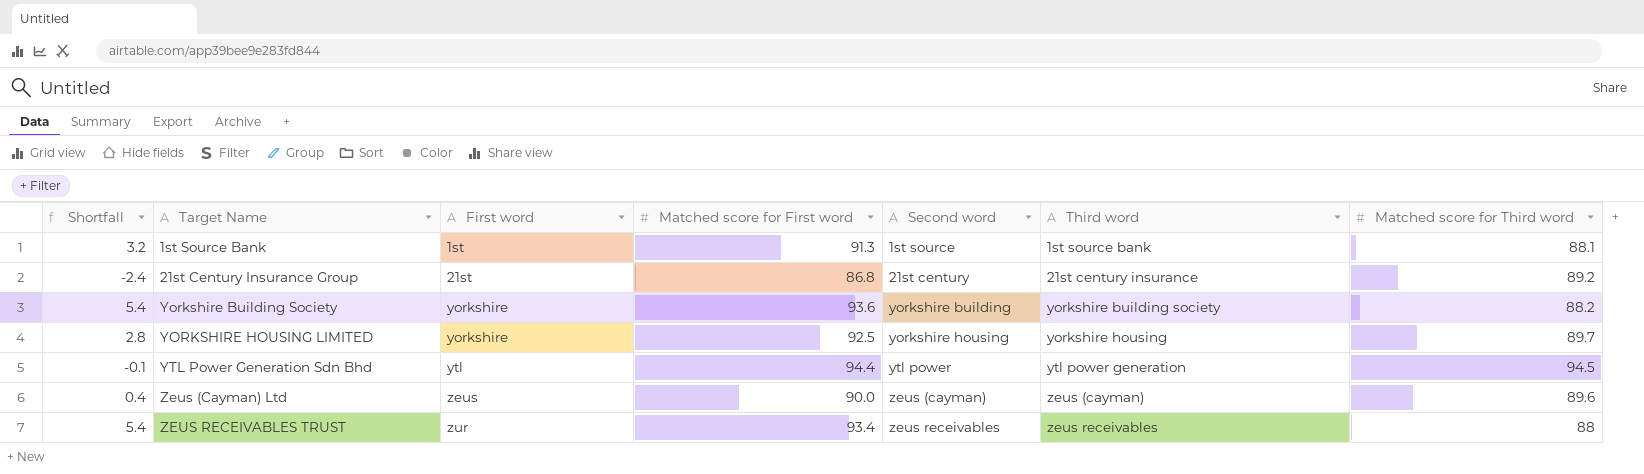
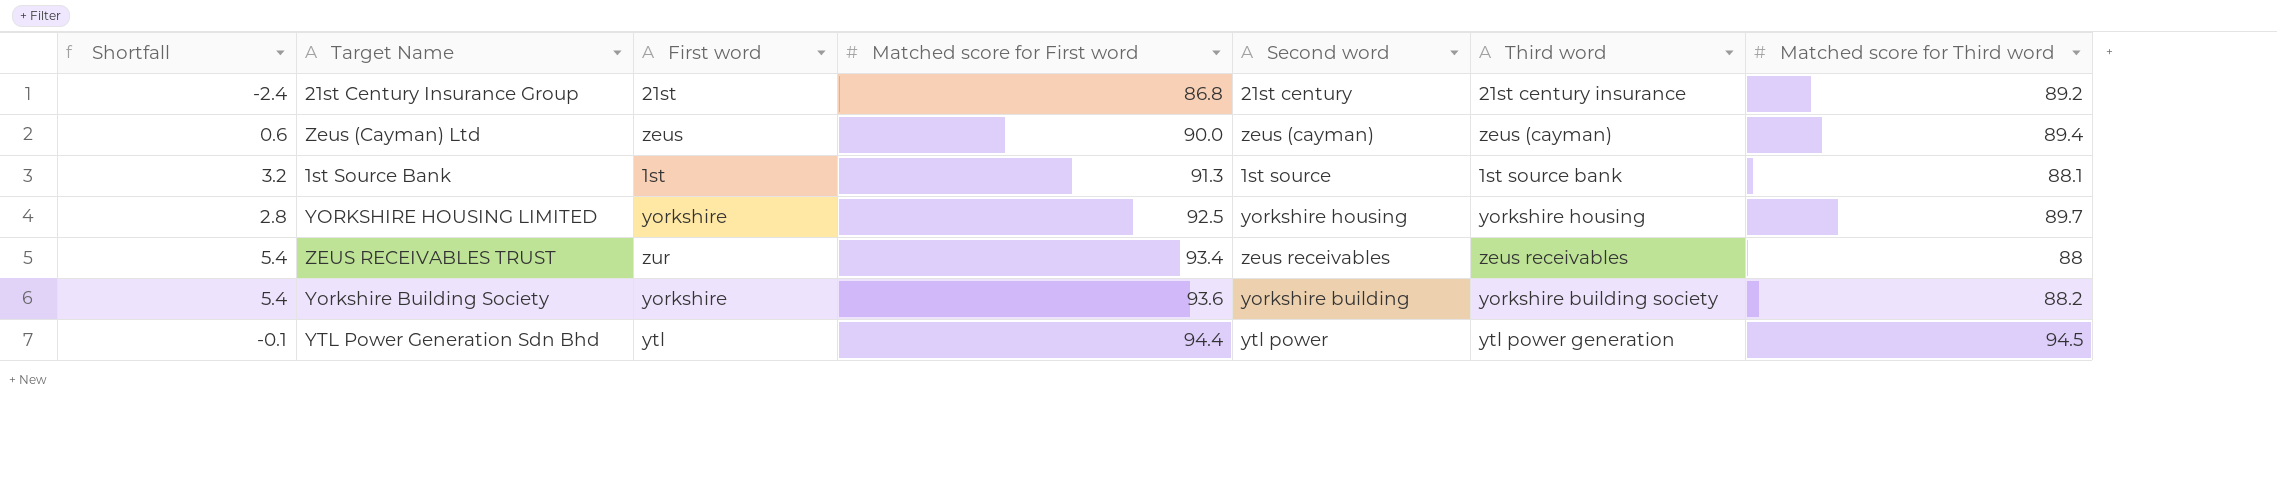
row order: Target Name ascending -> Matched score for First word ascending
Zeus (Cayman) Ltd | Shortfall: 0.4 -> 0.6
Zeus (Cayman) Ltd | Matched score for Third word: 89.6 -> 89.4

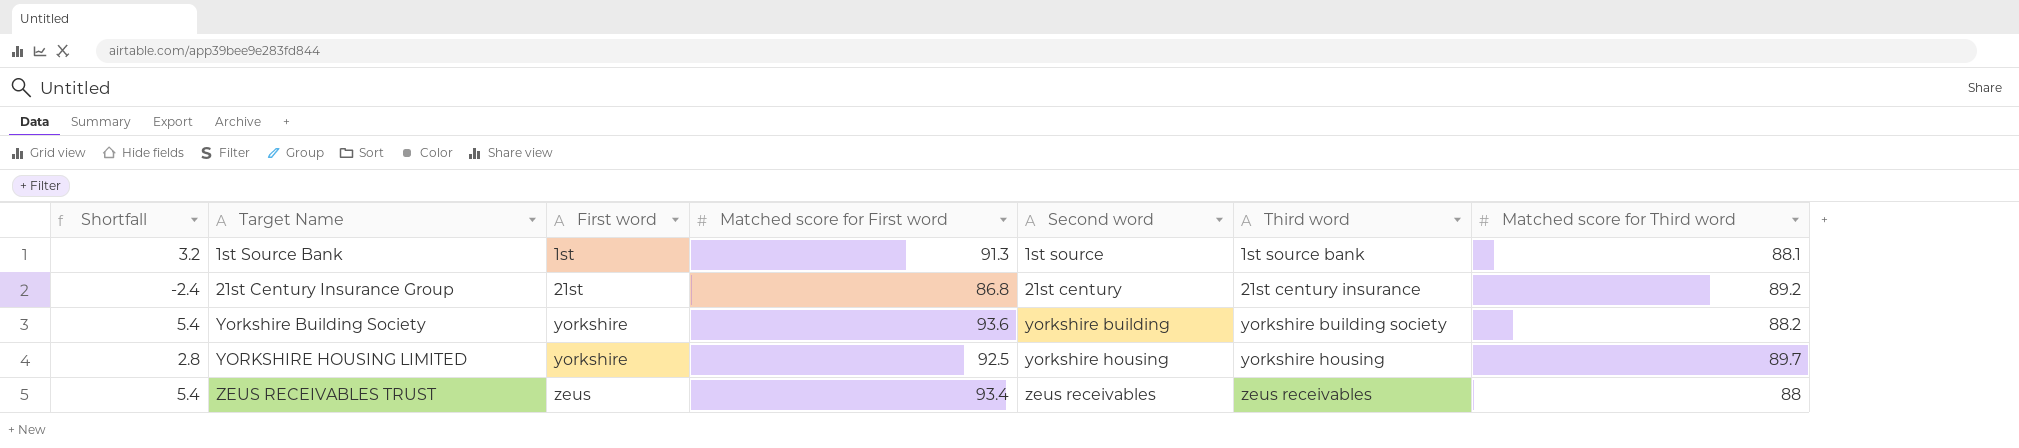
row order: Matched score for First word ascending -> Target Name ascending
row Zeus (Cayman) Ltd: 0.6 | zeus | 90.0 | zeus (cayman) | zeus (cayman) | 89.4 -> none
row YTL Power Generation Sdn Bhd: -0.1 | ytl | 94.4 | ytl power | ytl power generation | 94.5 -> none
ZEUS RECEIVABLES TRUST | First word: zur -> zeus

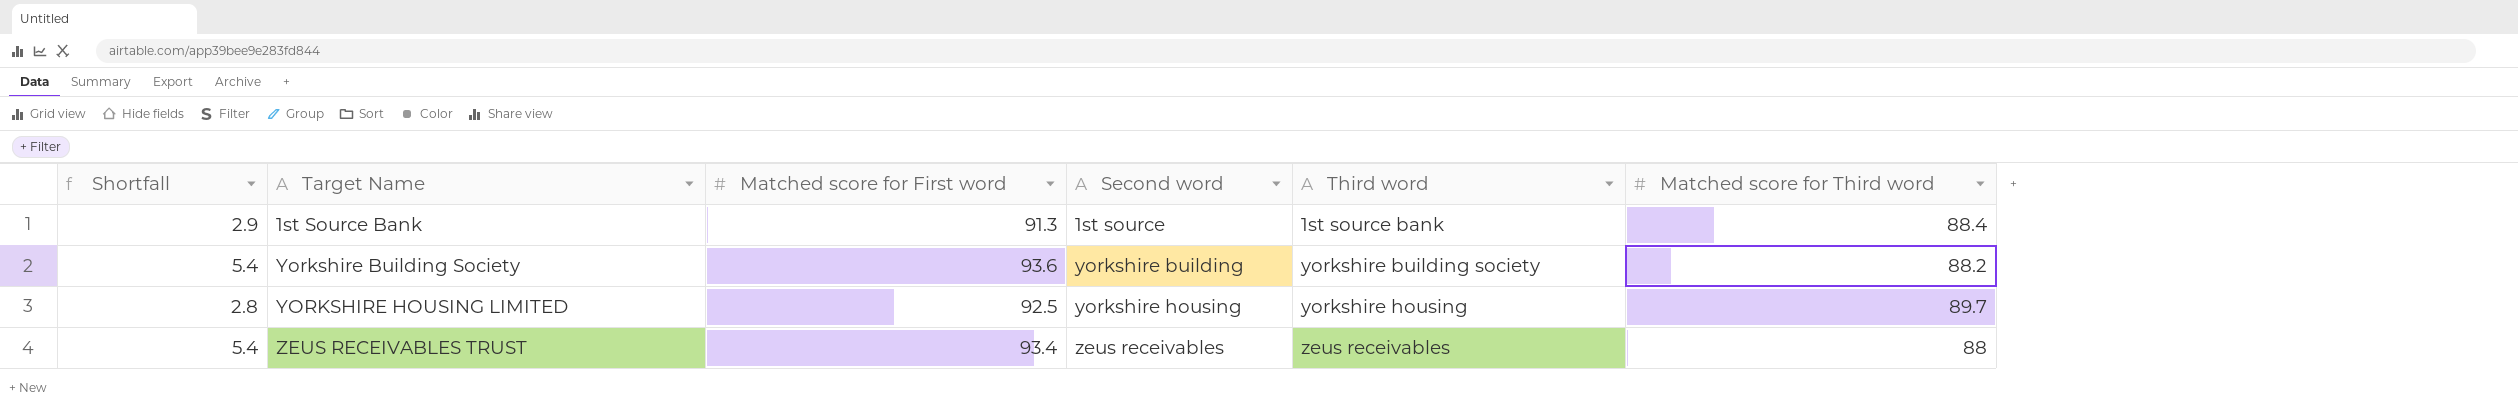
column First word | position: 3 -> none
row 21st Century Insurance Group: -2.4 | 21st | 86.8 | 21st century | 21st century insurance | 89.2 -> none
1st Source Bank | Shortfall: 3.2 -> 2.9
1st Source Bank | Matched score for Third word: 88.1 -> 88.4

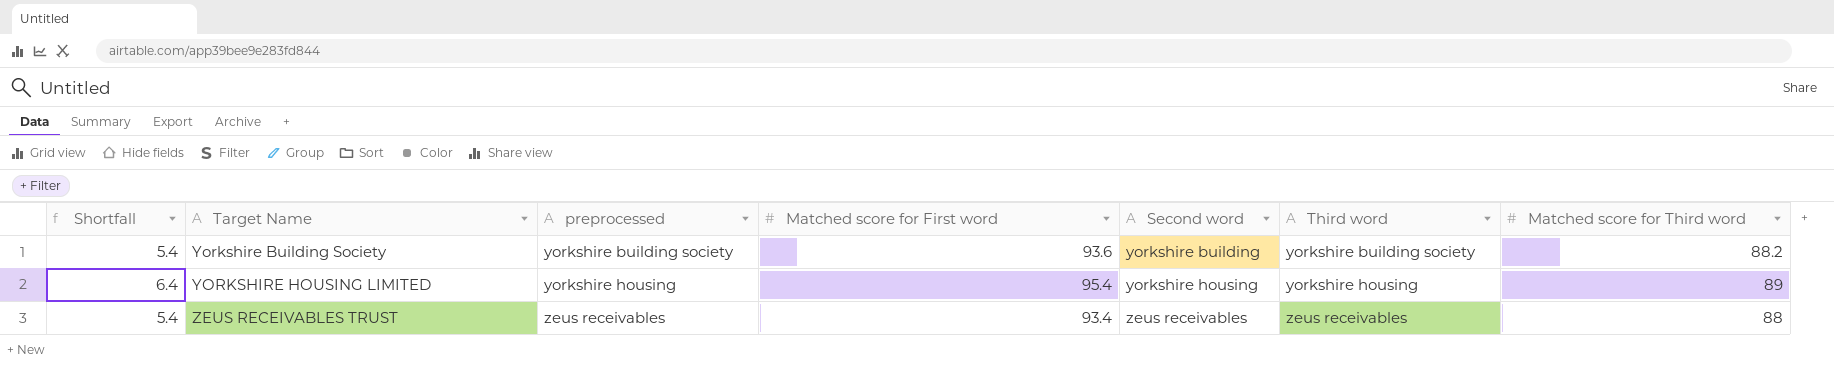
column preprocessed | position: none -> 3
row 1st Source Bank: 2.9 | 91.3 | 1st source | 1st source bank | 88.4 -> none
YORKSHIRE HOUSING LIMITED | Shortfall: 2.8 -> 6.4
YORKSHIRE HOUSING LIMITED | Matched score for First word: 92.5 -> 95.4
YORKSHIRE HOUSING LIMITED | Matched score for Third word: 89.7 -> 89

